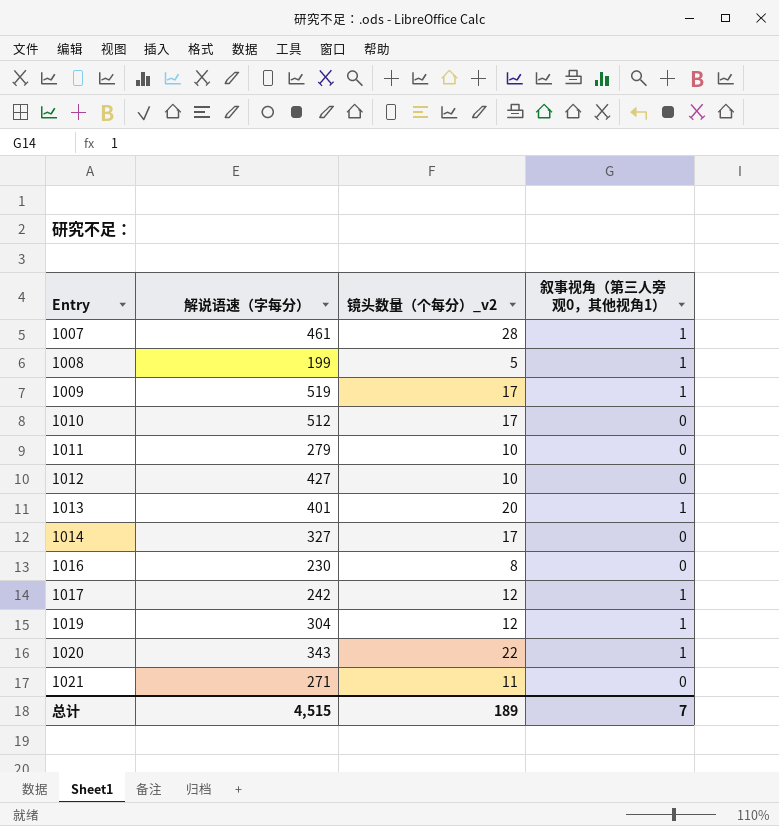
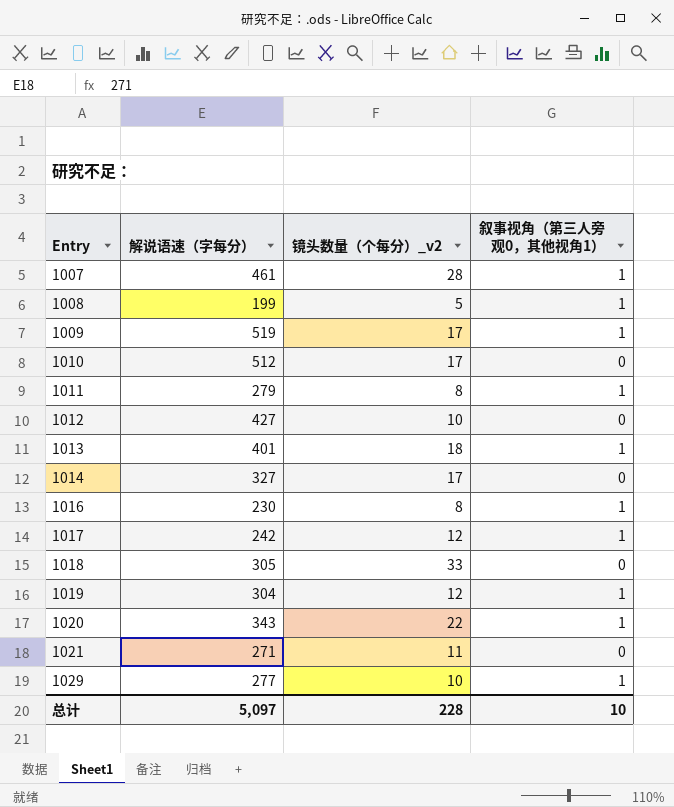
1011 | 镜头数量（个每分）_v2: 10 -> 8
1011 | 叙事视角（第三人旁观0，其他视角1）: 0 -> 1
1013 | 镜头数量（个每分）_v2: 20 -> 18
1016 | 叙事视角（第三人旁观0，其他视角1）: 0 -> 1
row 1018: none -> 305 | 33 | 0
row 1029: none -> 277 | 10 | 1
总计 | 解说语速（字每分）: 4,515 -> 5,097
总计 | 镜头数量（个每分）_v2: 189 -> 228
总计 | 叙事视角（第三人旁观0，其他视角1）: 7 -> 10

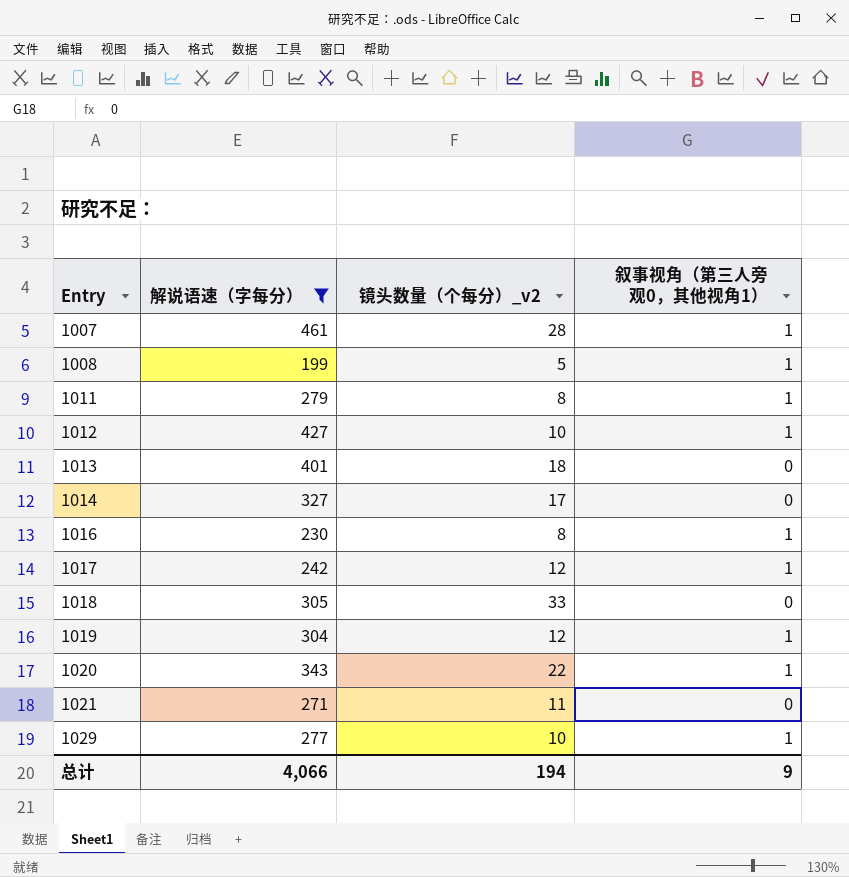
filter: none -> 解说语速（字每分） <= 461
1012 | 叙事视角（第三人旁观0，其他视角1）: 0 -> 1
1013 | 叙事视角（第三人旁观0，其他视角1）: 1 -> 0
总计 | 解说语速（字每分）: 5,097 -> 4,066
总计 | 镜头数量（个每分）_v2: 228 -> 194
总计 | 叙事视角（第三人旁观0，其他视角1）: 10 -> 9

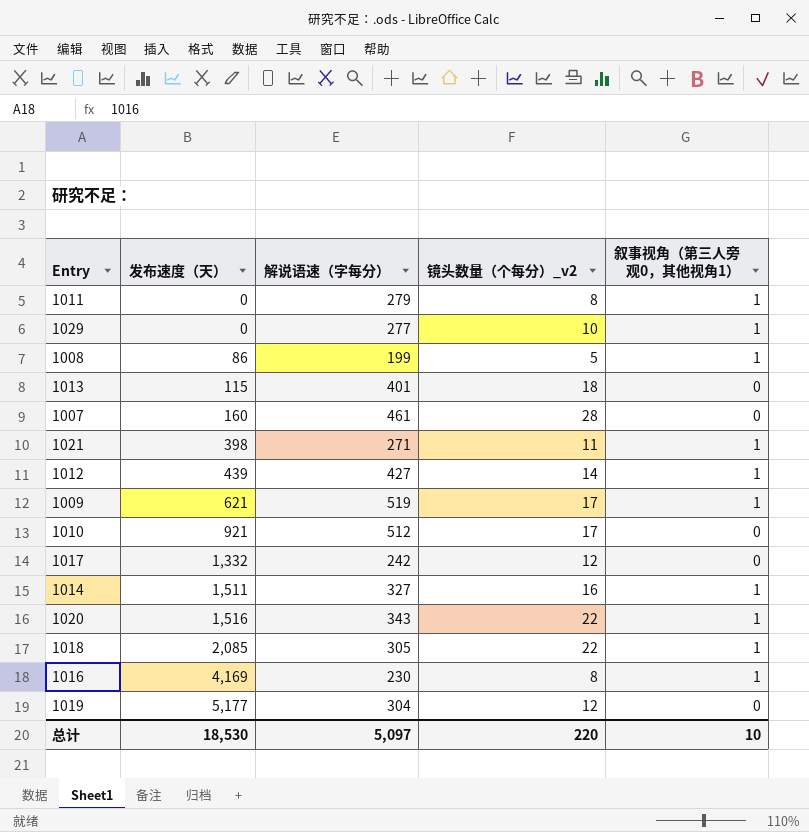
filter: 解说语速（字每分） <= 461 -> none
row order: Entry ascending -> 发布速度（天） ascending
column 发布速度（天） | position: none -> 2
1007 | 叙事视角（第三人旁观0，其他视角1）: 1 -> 0
1021 | 叙事视角（第三人旁观0，其他视角1）: 0 -> 1
1012 | 镜头数量（个每分）_v2: 10 -> 14
1017 | 叙事视角（第三人旁观0，其他视角1）: 1 -> 0
1014 | 镜头数量（个每分）_v2: 17 -> 16
1014 | 叙事视角（第三人旁观0，其他视角1）: 0 -> 1
1018 | 镜头数量（个每分）_v2: 33 -> 22
1018 | 叙事视角（第三人旁观0，其他视角1）: 0 -> 1
1019 | 叙事视角（第三人旁观0，其他视角1）: 1 -> 0
总计 | 解说语速（字每分）: 4,066 -> 5,097
总计 | 镜头数量（个每分）_v2: 194 -> 220
总计 | 叙事视角（第三人旁观0，其他视角1）: 9 -> 10

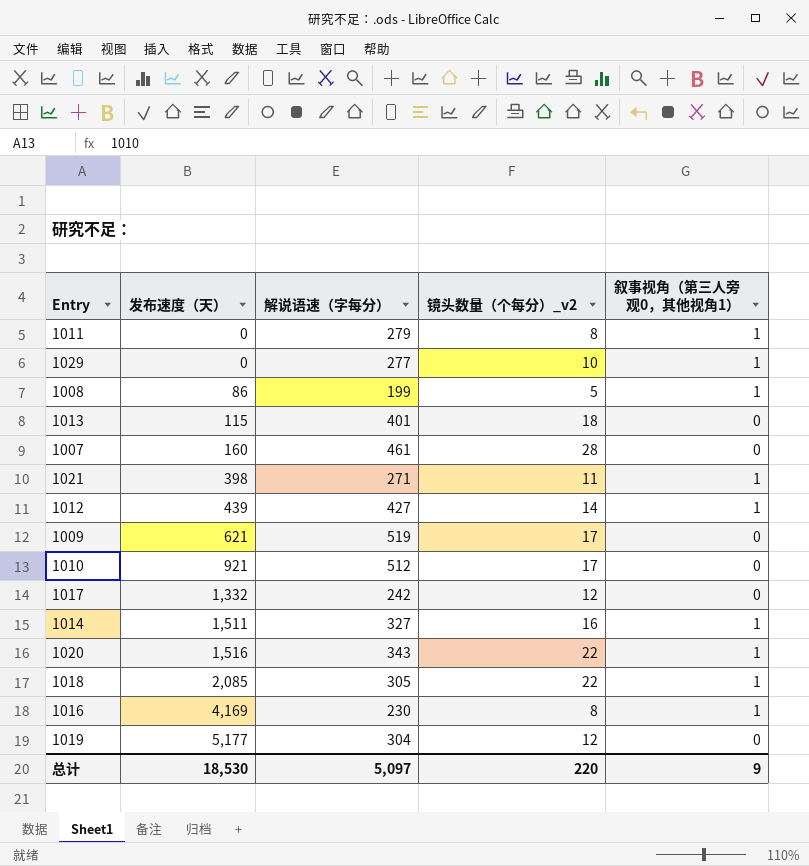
1009 | 叙事视角（第三人旁观0，其他视角1）: 1 -> 0
总计 | 叙事视角（第三人旁观0，其他视角1）: 10 -> 9

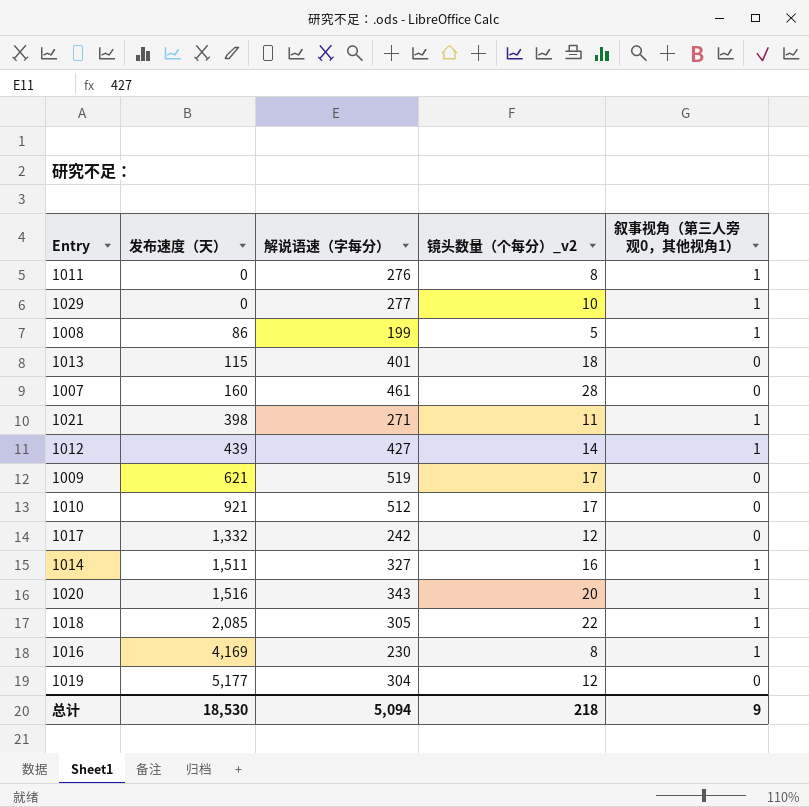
1011 | 解说语速（字每分）: 279 -> 276
1020 | 镜头数量（个每分）_v2: 22 -> 20
总计 | 解说语速（字每分）: 5,097 -> 5,094
总计 | 镜头数量（个每分）_v2: 220 -> 218

